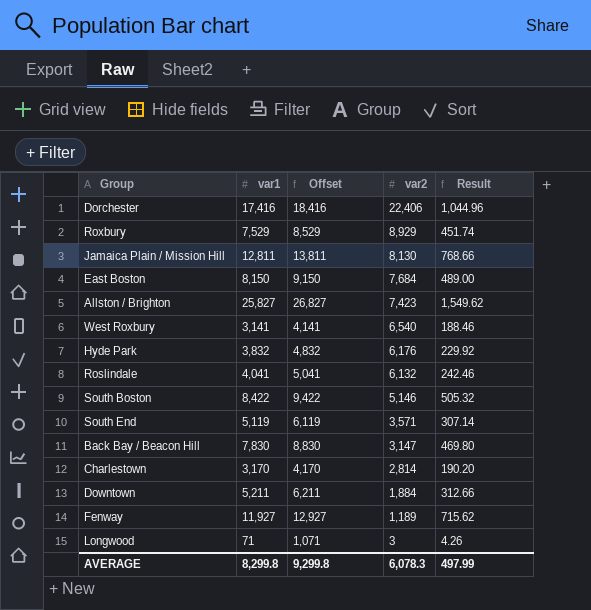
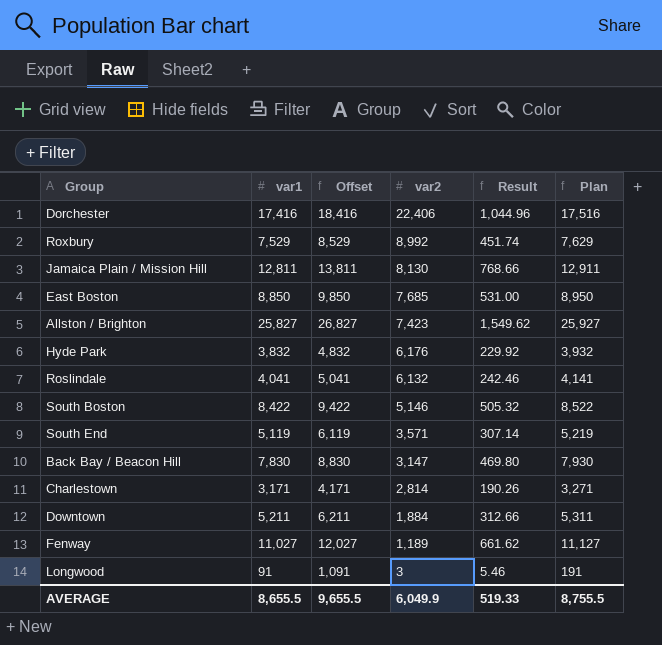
column Plan | formula: none -> [var1] + 100
row West Roxbury: 3,141 | 4,141 | 6,540 | 188.46 -> none
Roxbury | var2: 8,929 -> 8,992
East Boston | var1: 8,150 -> 8,850
East Boston | Offset: 9,150 -> 9,850
East Boston | var2: 7,684 -> 7,685
East Boston | Result: 489.00 -> 531.00
Charlestown | var1: 3,170 -> 3,171
Charlestown | Offset: 4,170 -> 4,171
Charlestown | Result: 190.20 -> 190.26
Fenway | var1: 11,927 -> 11,027
Fenway | Offset: 12,927 -> 12,027
Fenway | Result: 715.62 -> 661.62
Longwood | var1: 71 -> 91
Longwood | Offset: 1,071 -> 1,091
Longwood | Result: 4.26 -> 5.46
AVERAGE | var1: 8,299.8 -> 8,655.5
AVERAGE | Offset: 9,299.8 -> 9,655.5
AVERAGE | var2: 6,078.3 -> 6,049.9
AVERAGE | Result: 497.99 -> 519.33

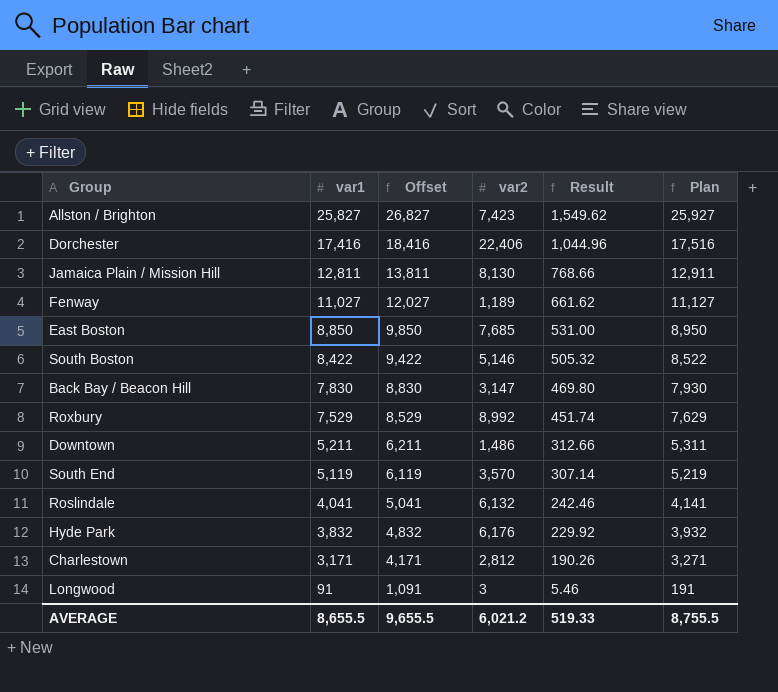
row order: var2 descending -> var1 descending
Downtown | var2: 1,884 -> 1,486
South End | var2: 3,571 -> 3,570
Charlestown | var2: 2,814 -> 2,812
AVERAGE | var2: 6,049.9 -> 6,021.2

